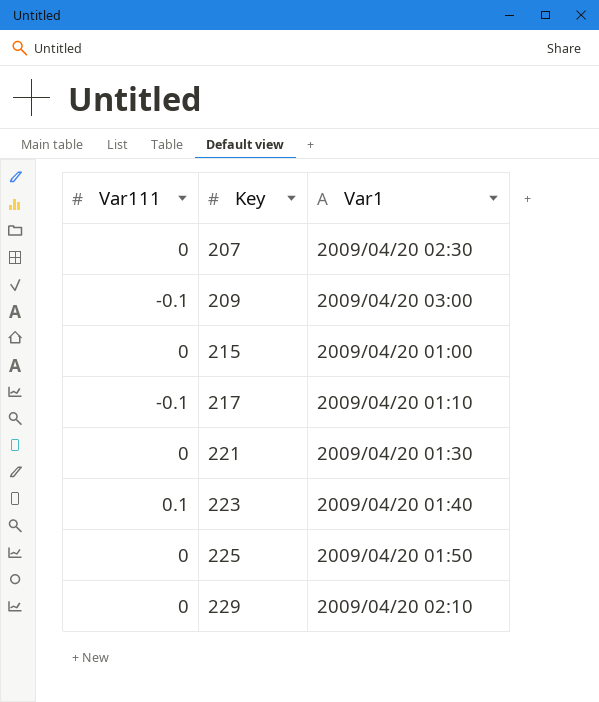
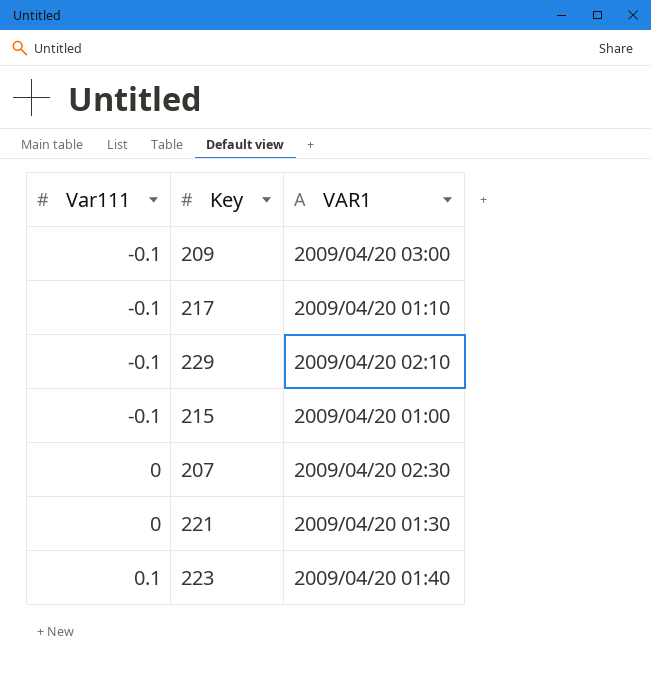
row order: Key ascending -> Var111 ascending
column name: Var1 -> VAR1
row 225: 0 | 2009/04/20 01:50 -> none
229 | Var111: 0 -> -0.1
215 | Var111: 0 -> -0.1

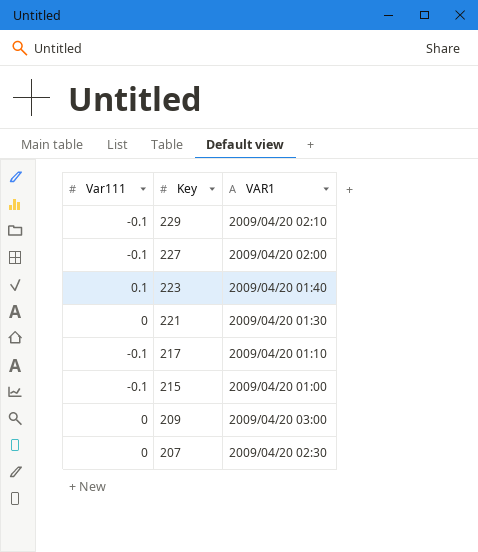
row order: Var111 ascending -> Key descending
row 227: none -> -0.1 | 2009/04/20 02:00
209 | Var111: -0.1 -> 0

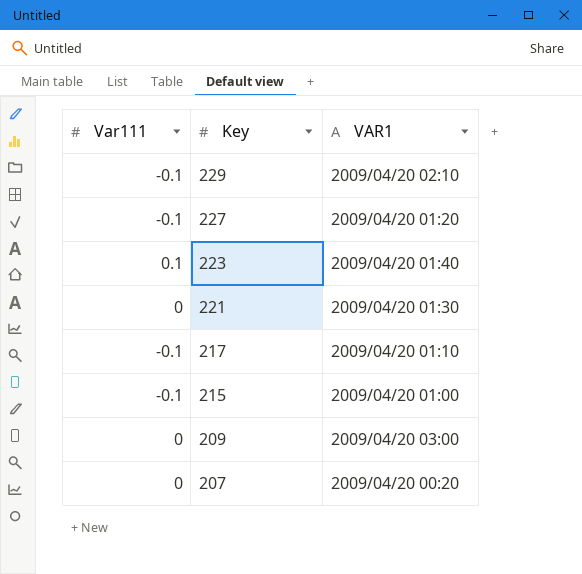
227 | VAR1: 2009/04/20 02:00 -> 2009/04/20 01:20
207 | VAR1: 2009/04/20 02:30 -> 2009/04/20 00:20

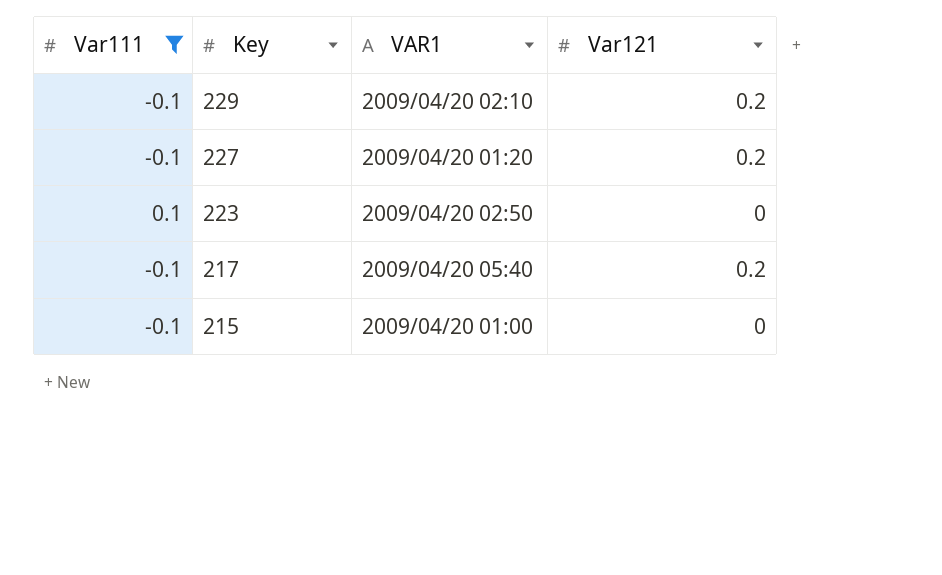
filter: none -> Var111 != 0
column Var121 | position: none -> 4
223 | VAR1: 2009/04/20 01:40 -> 2009/04/20 02:50
217 | VAR1: 2009/04/20 01:10 -> 2009/04/20 05:40

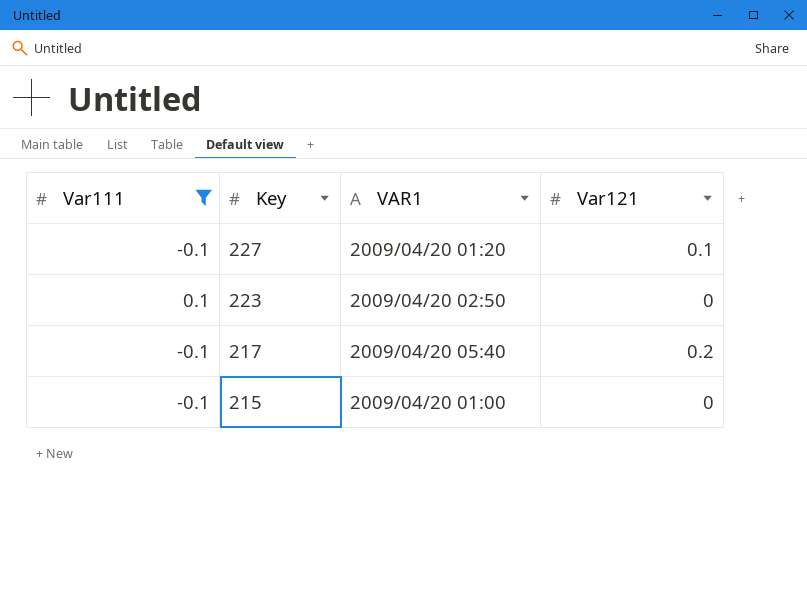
row 229: -0.1 | 2009/04/20 02:10 | 0.2 -> none
227 | Var121: 0.2 -> 0.1

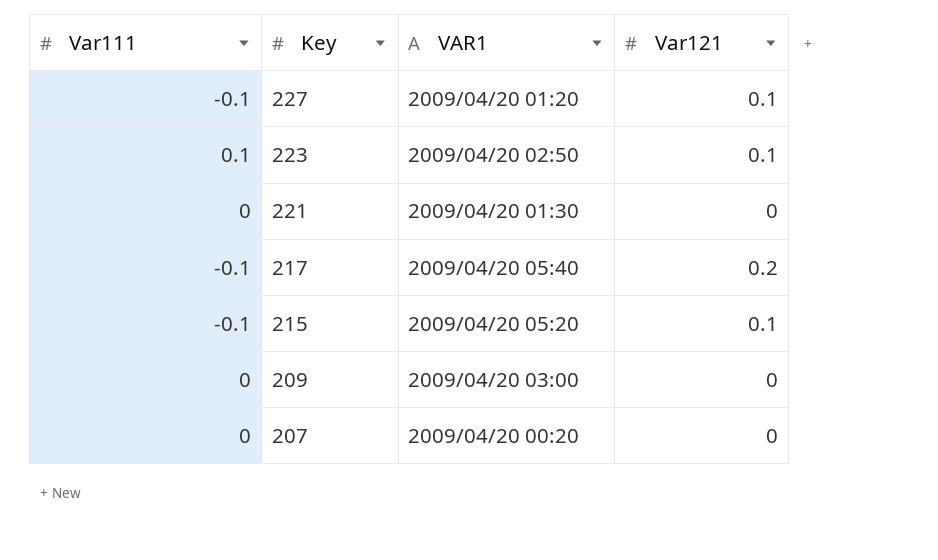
filter: Var111 != 0 -> none
223 | Var121: 0 -> 0.1
215 | VAR1: 2009/04/20 01:00 -> 2009/04/20 05:20
215 | Var121: 0 -> 0.1

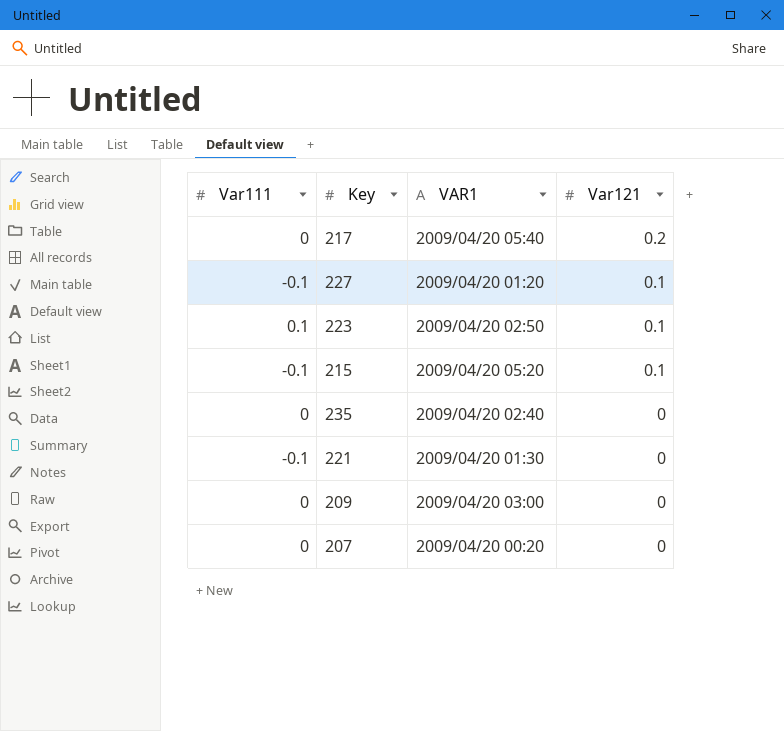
row order: Key descending -> Var121 descending
217 | Var111: -0.1 -> 0
row 235: none -> 0 | 2009/04/20 02:40 | 0
221 | Var111: 0 -> -0.1

